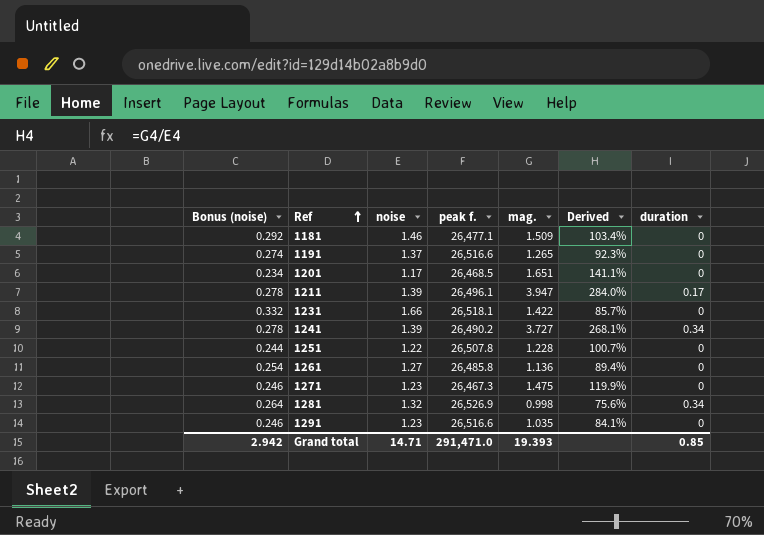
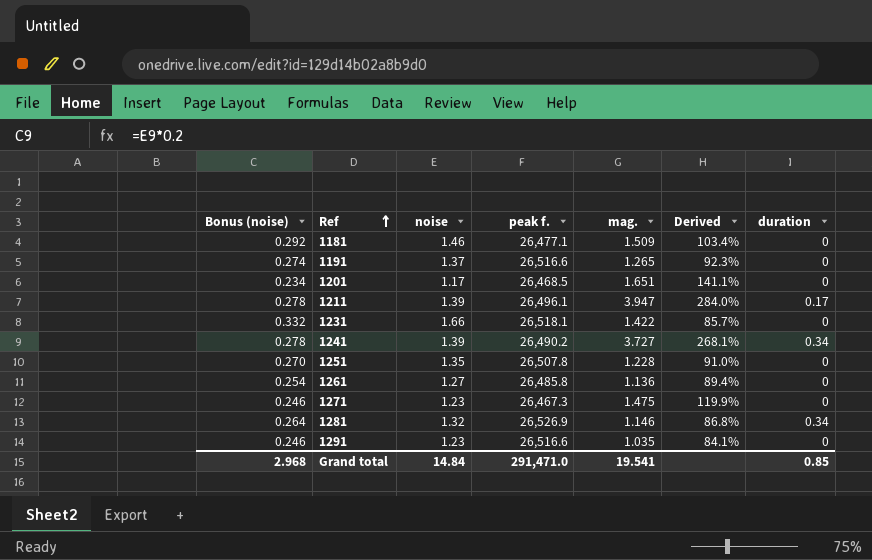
1251 | Bonus (noise): 0.244 -> 0.270
1251 | noise: 1.22 -> 1.35
1251 | Derived: 100.7% -> 91.0%
1281 | mag.: 0.998 -> 1.146
1281 | Derived: 75.6% -> 86.8%
Grand total | Bonus (noise): 2.942 -> 2.968
Grand total | noise: 14.71 -> 14.84
Grand total | mag.: 19.393 -> 19.541

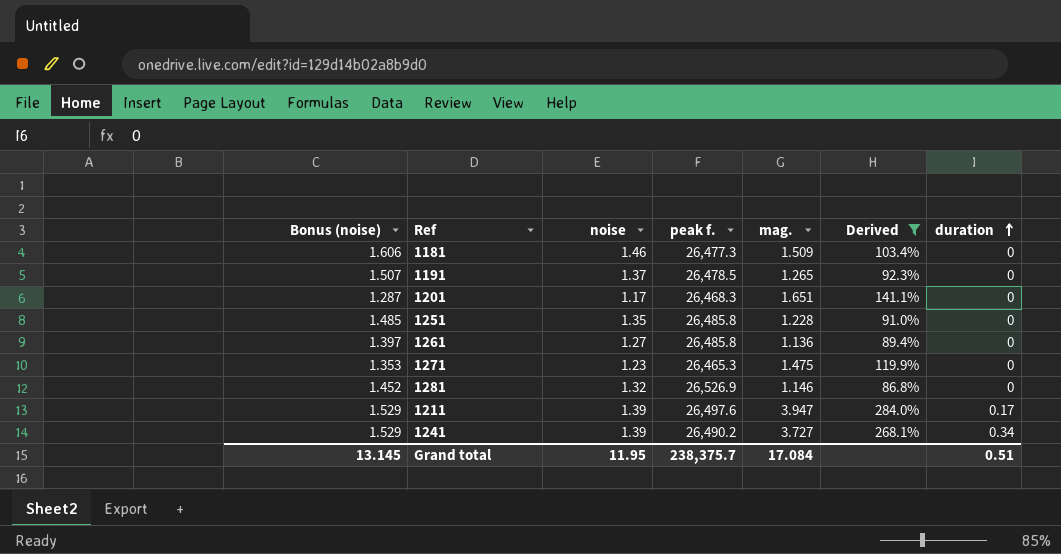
filter: none -> Derived >= 86.8%
row order: Ref ascending -> duration ascending
column Bonus (noise) | formula: [noise] * 0.2 -> [noise] * 1.1
1181 | peak f.: 26,477.1 -> 26,477.3
1191 | peak f.: 26,516.6 -> 26,478.5
1201 | peak f.: 26,468.5 -> 26,468.3
1251 | peak f.: 26,507.8 -> 26,485.8
1271 | peak f.: 26,467.3 -> 26,465.3
1281 | duration: 0.34 -> 0
1211 | peak f.: 26,496.1 -> 26,497.6
Grand total | Bonus (noise): 2.968 -> 13.145
Grand total | noise: 14.84 -> 11.95
Grand total | peak f.: 291,471.0 -> 238,375.7
Grand total | mag.: 19.541 -> 17.084
Grand total | duration: 0.85 -> 0.51

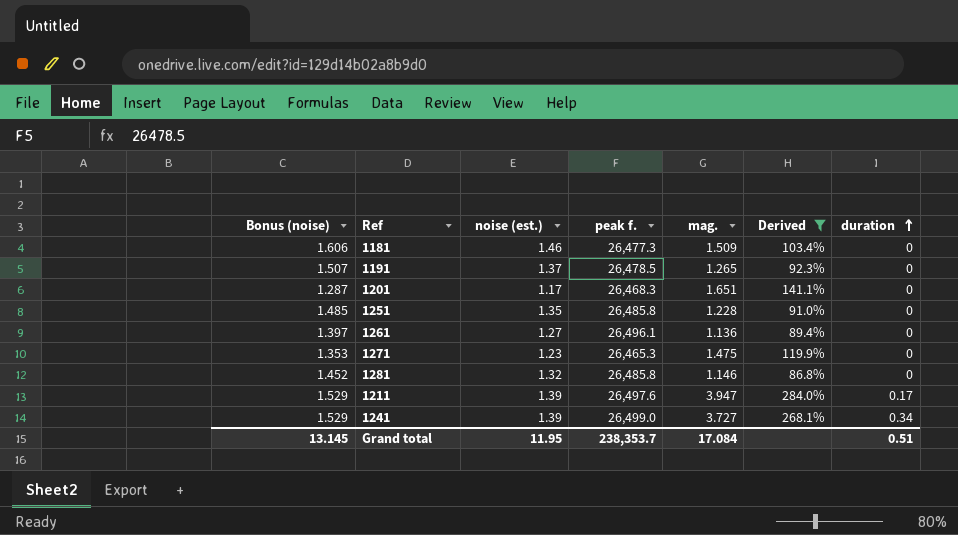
column name: noise -> noise (est.)
1261 | peak f.: 26,485.8 -> 26,496.1
1281 | peak f.: 26,526.9 -> 26,485.8
1241 | peak f.: 26,490.2 -> 26,499.0
Grand total | peak f.: 238,375.7 -> 238,353.7

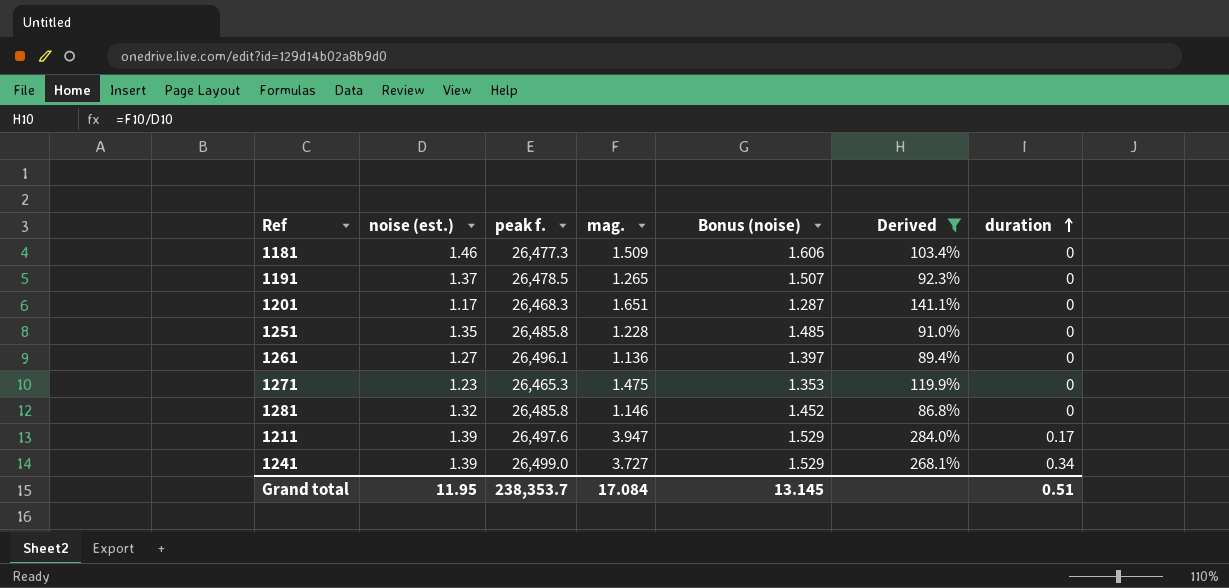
column Bonus (noise) | position: 1 -> 5

